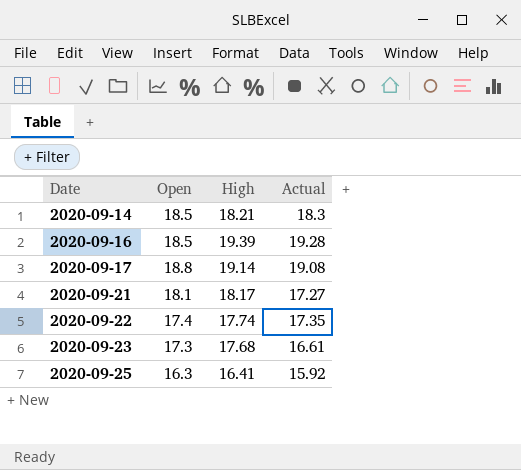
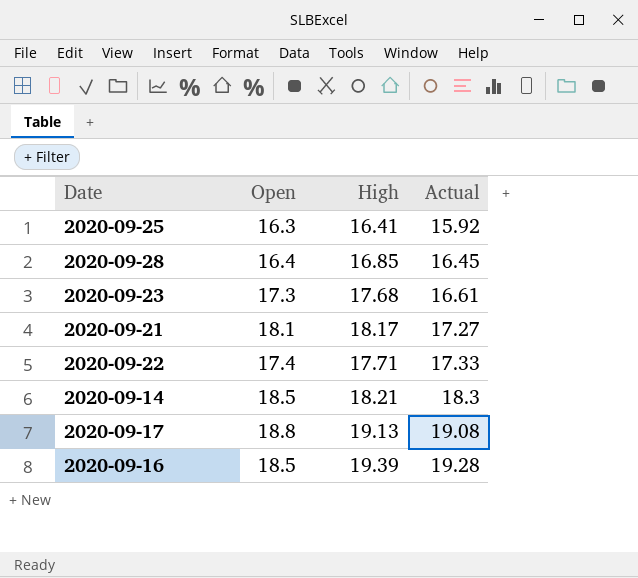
row order: Date ascending -> Actual ascending
row 2020-09-28: none -> 16.4 | 16.85 | 16.45
2020-09-22 | High: 17.74 -> 17.71
2020-09-22 | Actual: 17.35 -> 17.33
2020-09-17 | High: 19.14 -> 19.13

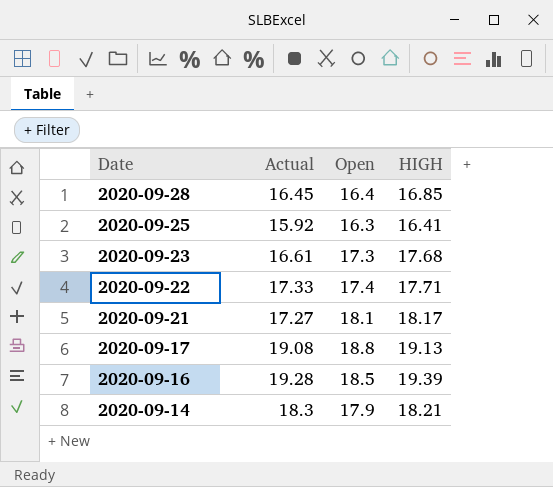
row order: Actual ascending -> Date descending
column Actual | position: 4 -> 2
column name: High -> HIGH
2020-09-14 | Open: 18.5 -> 17.9

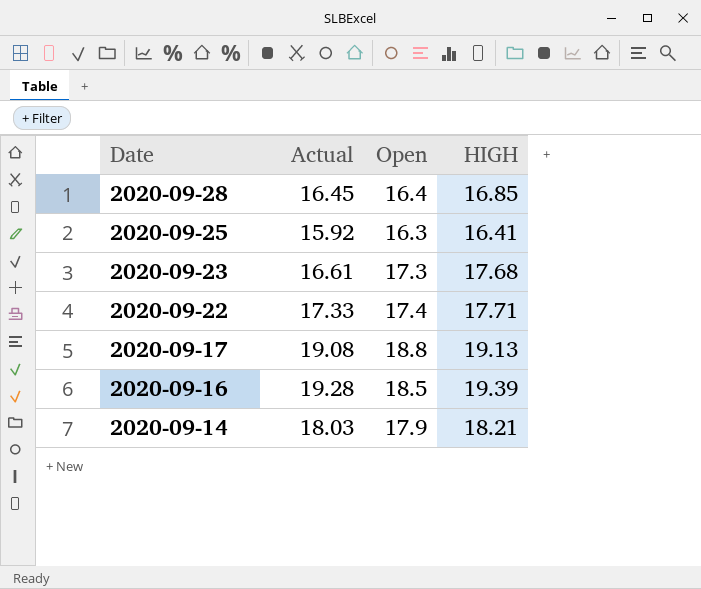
row 2020-09-21: 17.27 | 18.1 | 18.17 -> none
2020-09-14 | Actual: 18.3 -> 18.03

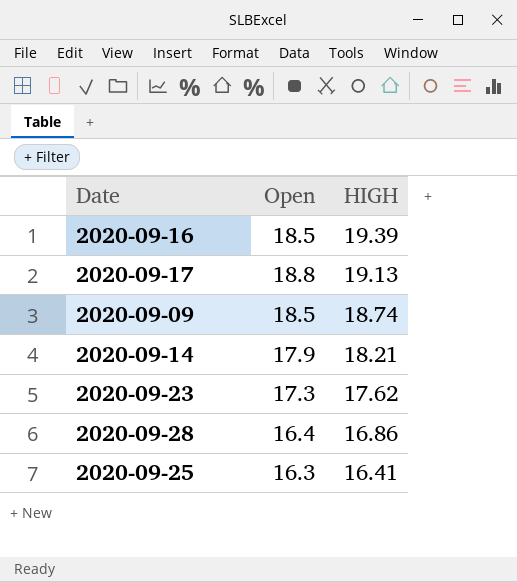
row order: Date descending -> HIGH descending
column Actual | position: 2 -> none
row 2020-09-22: 17.33 | 17.4 | 17.71 -> none
row 2020-09-09: none -> 18.5 | 18.74
2020-09-23 | HIGH: 17.68 -> 17.62
2020-09-28 | HIGH: 16.85 -> 16.86

